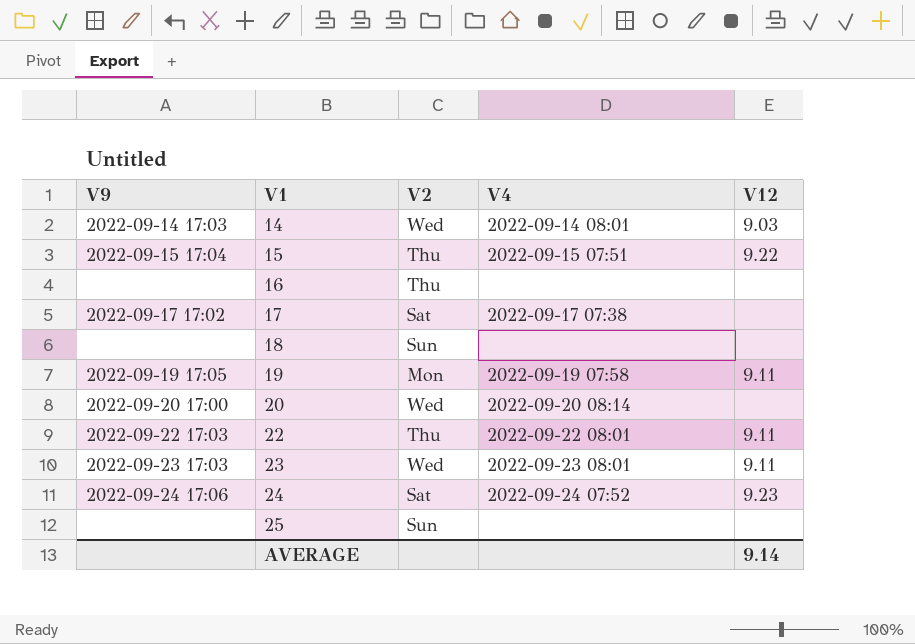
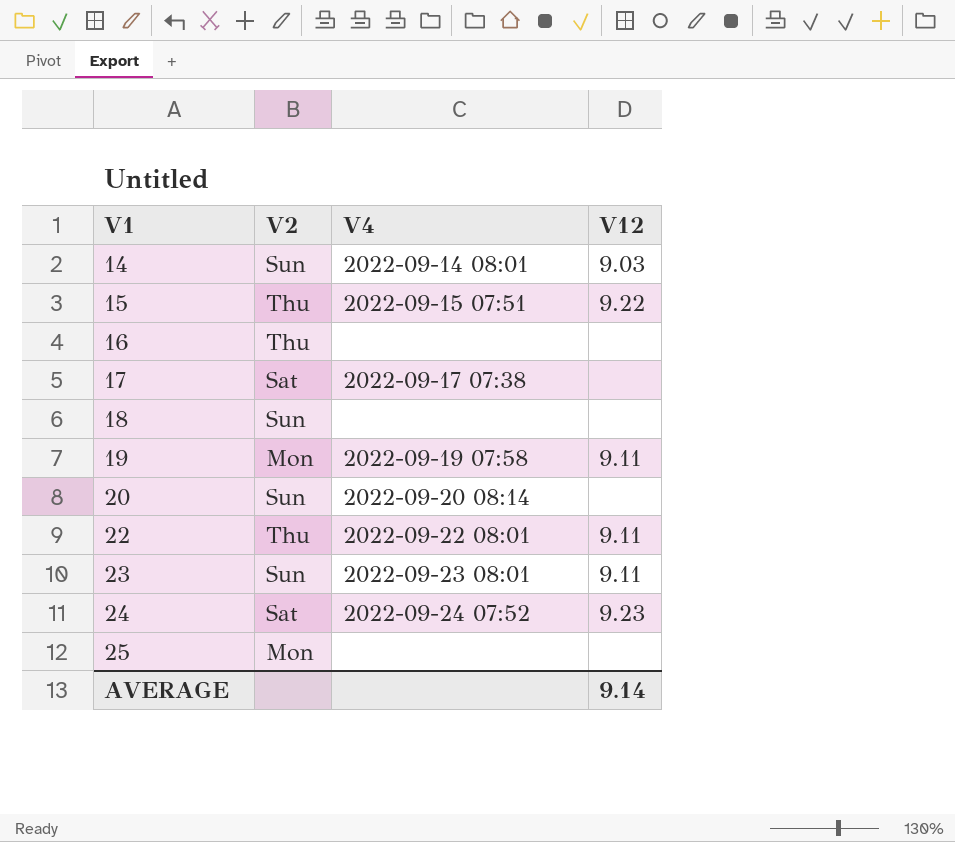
column V9 | position: 1 -> none
14 | V2: Wed -> Sun
20 | V2: Wed -> Sun
23 | V2: Wed -> Sun
25 | V2: Sun -> Mon

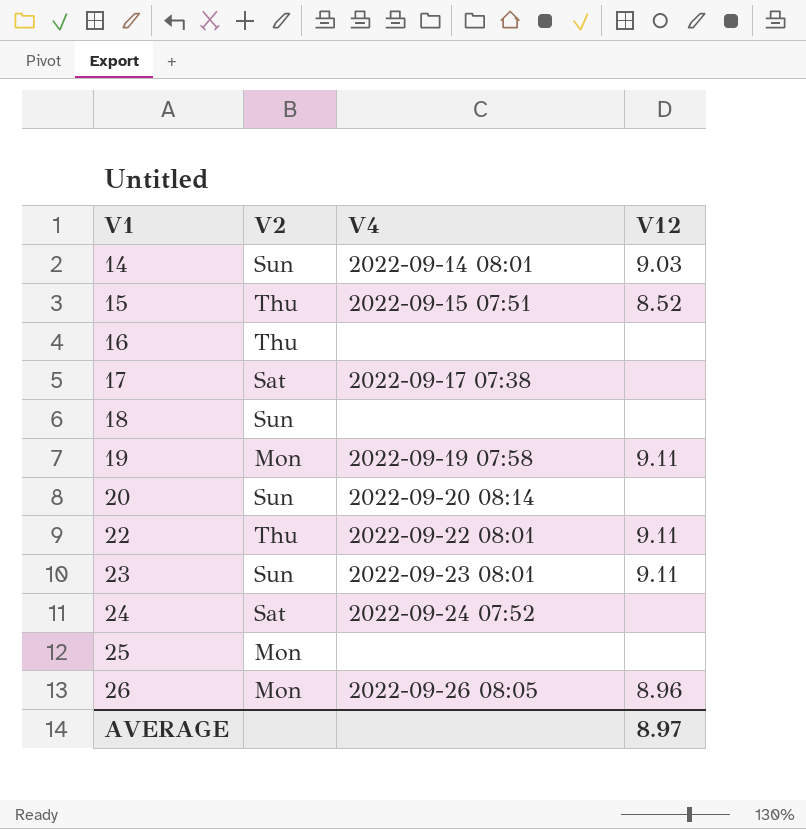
15 | V12: 9.22 -> 8.52
24 | V12: 9.23 -> none
row 26: none -> Mon | 2022-09-26 08:05 | 8.96
AVERAGE | V12: 9.14 -> 8.97

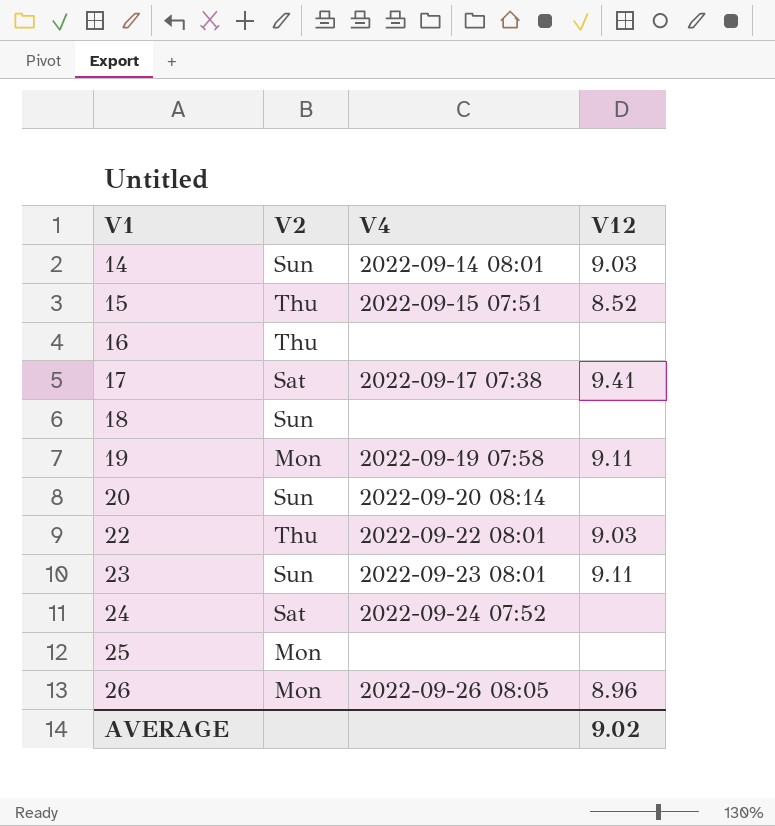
17 | V12: none -> 9.41
22 | V12: 9.11 -> 9.03
AVERAGE | V12: 8.97 -> 9.02

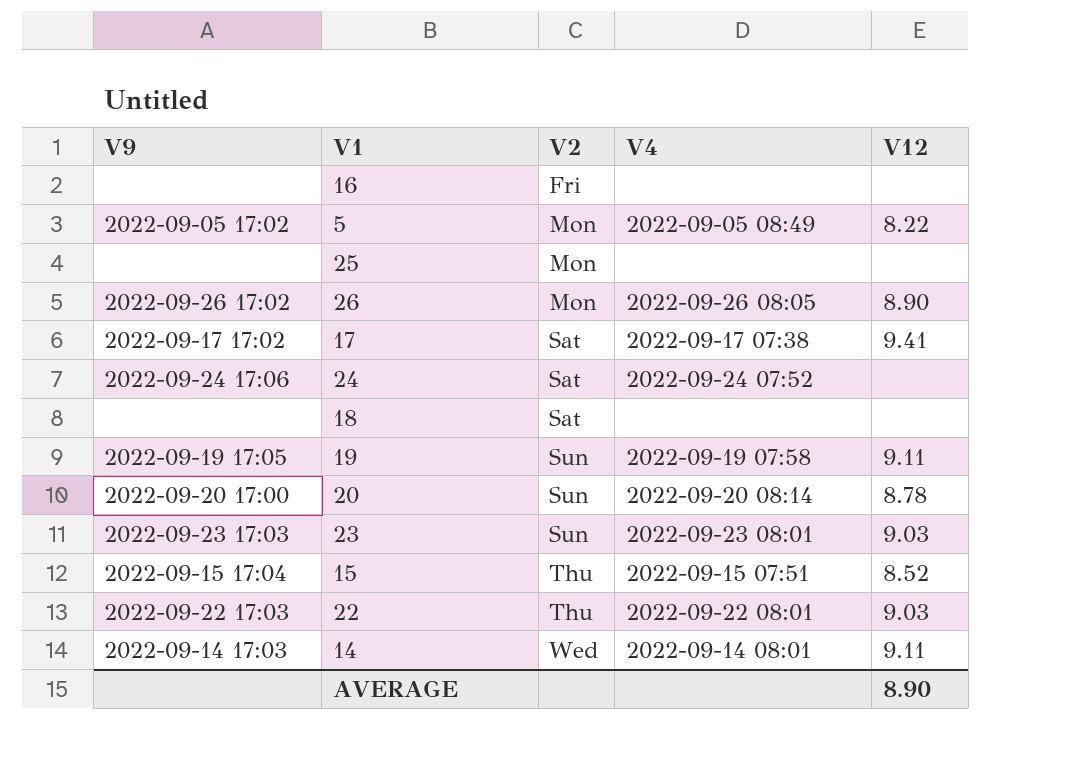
row order: V1 ascending -> V2 ascending
column V9 | position: none -> 1
16 | V2: Thu -> Fri
row 5: none -> 2022-09-05 17:02 | Mon | 2022-09-05 08:49 | 8.22
26 | V12: 8.96 -> 8.90
18 | V2: Sun -> Sat
19 | V2: Mon -> Sun
20 | V12: none -> 8.78
23 | V12: 9.11 -> 9.03
14 | V2: Sun -> Wed
14 | V12: 9.03 -> 9.11
AVERAGE | V12: 9.02 -> 8.90

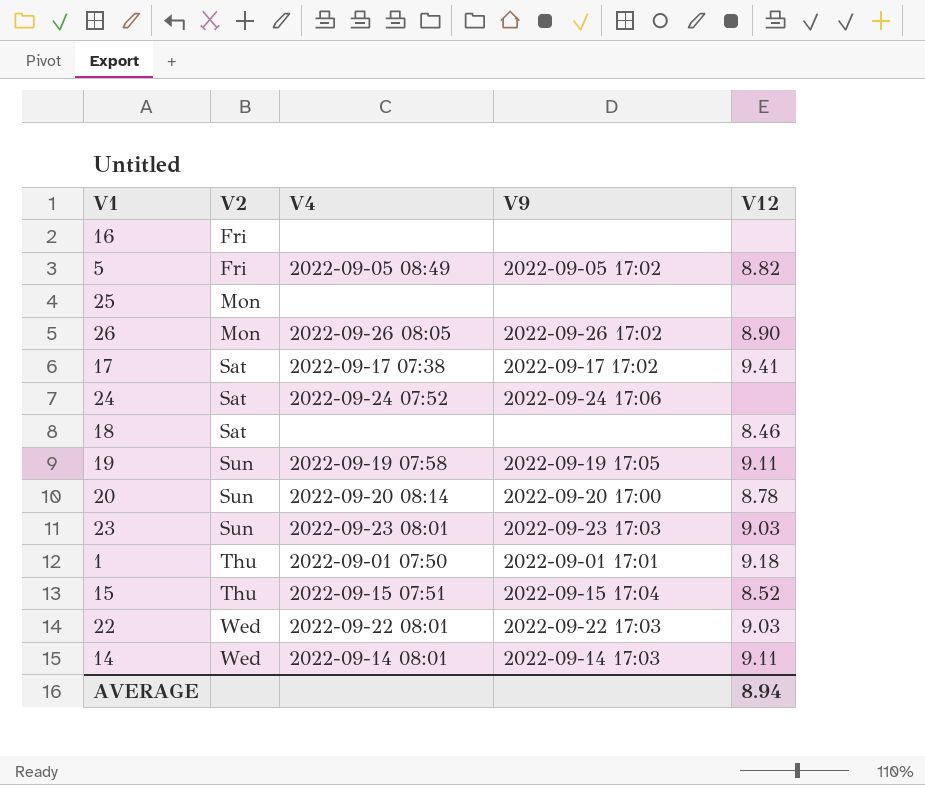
column V9 | position: 1 -> 4
5 | V2: Mon -> Fri
5 | V12: 8.22 -> 8.82
18 | V12: none -> 8.46
row 1: none -> Thu | 2022-09-01 07:50 | 2022-09-01 17:01 | 9.18
22 | V2: Thu -> Wed
AVERAGE | V12: 8.90 -> 8.94

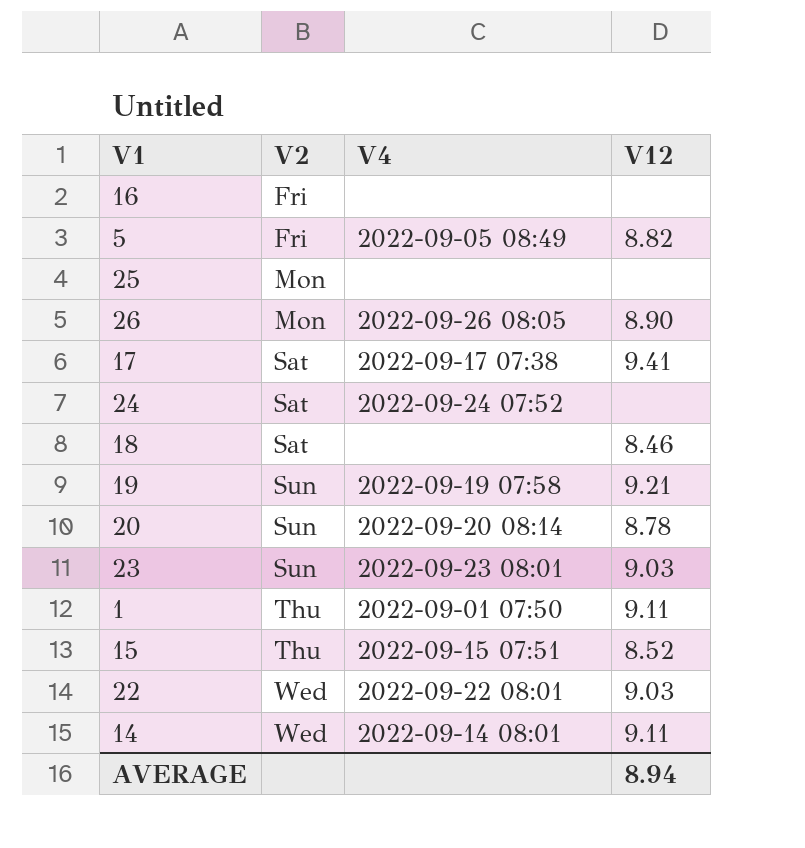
column V9 | position: 4 -> none
19 | V12: 9.11 -> 9.21
1 | V12: 9.18 -> 9.11

